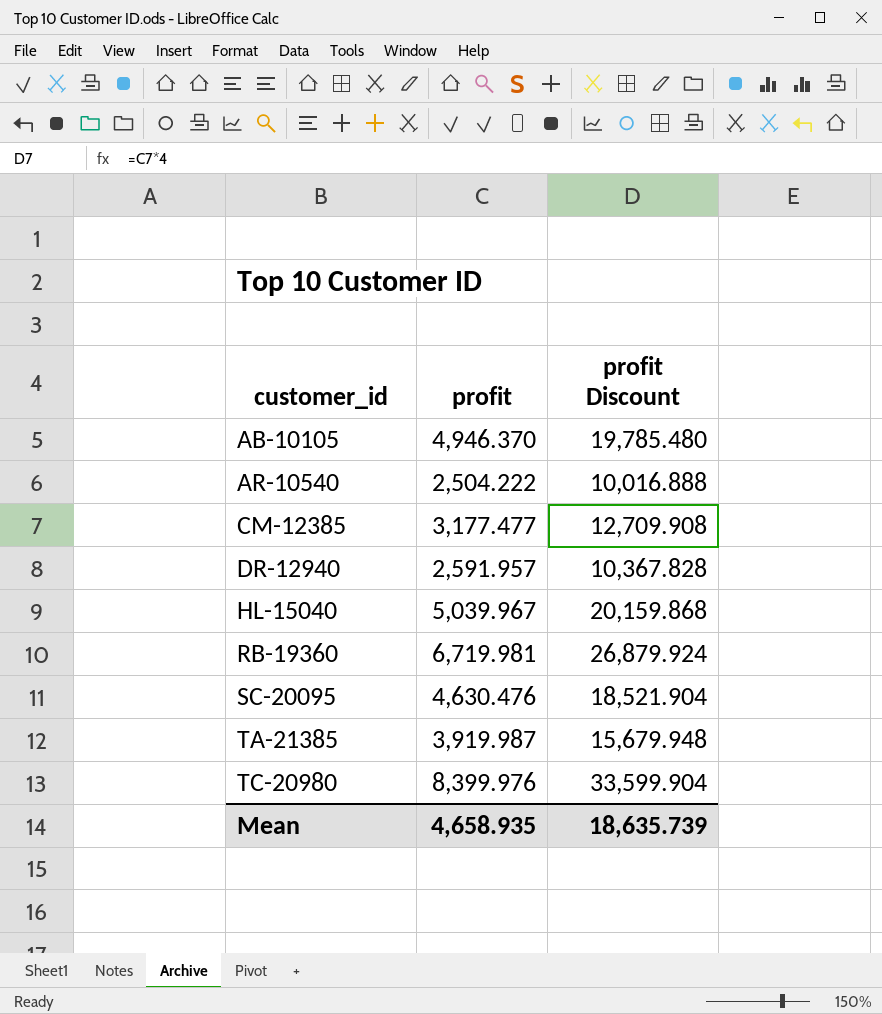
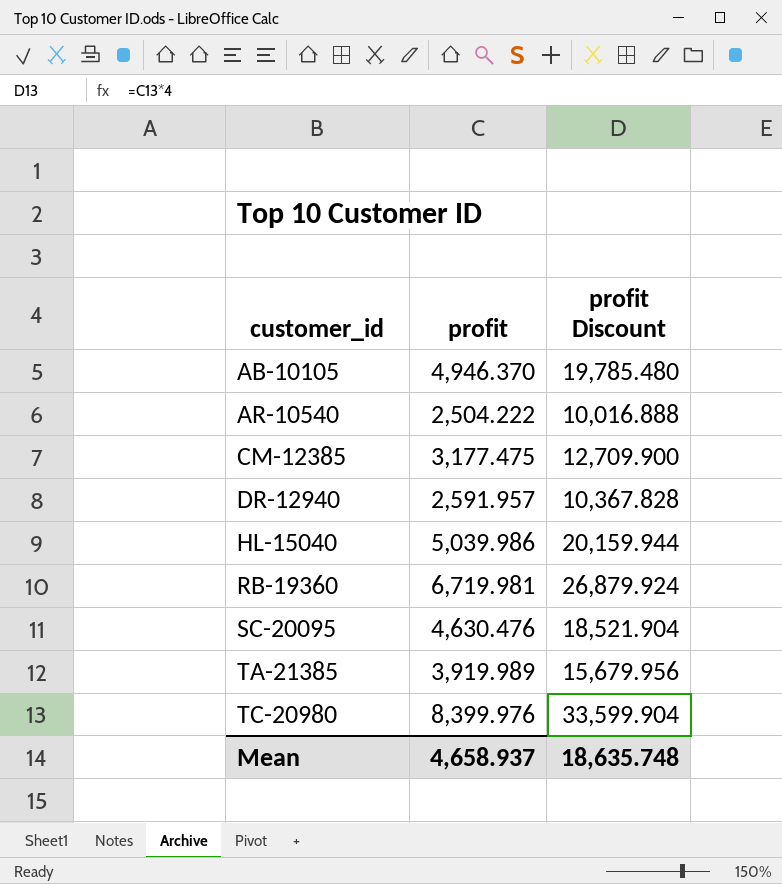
CM-12385 | profit: 3,177.477 -> 3,177.475
CM-12385 | profit Discount: 12,709.908 -> 12,709.900
HL-15040 | profit: 5,039.967 -> 5,039.986
HL-15040 | profit Discount: 20,159.868 -> 20,159.944
TA-21385 | profit: 3,919.987 -> 3,919.989
TA-21385 | profit Discount: 15,679.948 -> 15,679.956
Mean | profit: 4,658.935 -> 4,658.937
Mean | profit Discount: 18,635.739 -> 18,635.748

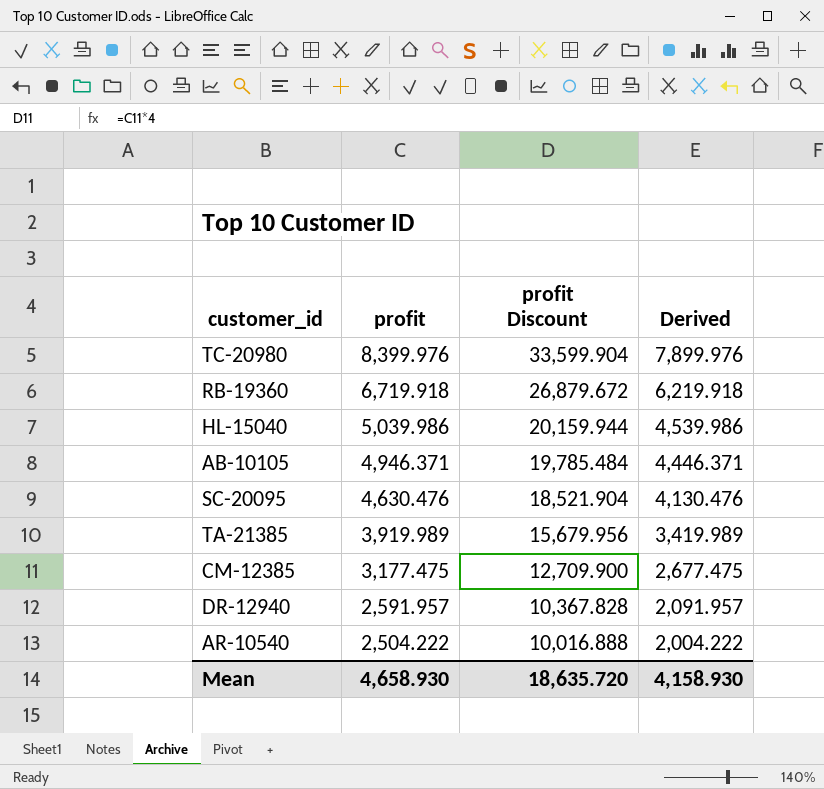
row order: customer_id ascending -> profit descending
column Derived | formula: none -> [profit] - 500
RB-19360 | profit: 6,719.981 -> 6,719.918
RB-19360 | profit Discount: 26,879.924 -> 26,879.672
AB-10105 | profit: 4,946.370 -> 4,946.371
AB-10105 | profit Discount: 19,785.480 -> 19,785.484
Mean | profit: 4,658.937 -> 4,658.930
Mean | profit Discount: 18,635.748 -> 18,635.720

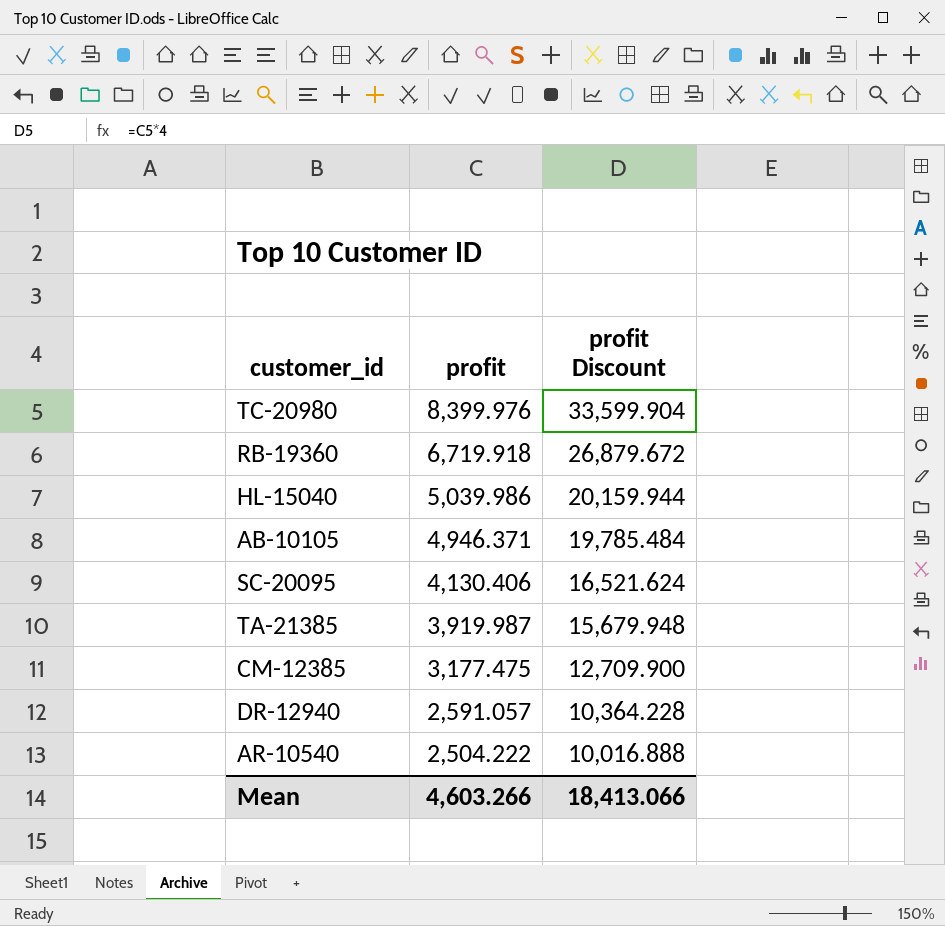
column Derived | formula: [profit] - 500 -> none
SC-20095 | profit: 4,630.476 -> 4,130.406
SC-20095 | profit Discount: 18,521.904 -> 16,521.624
TA-21385 | profit: 3,919.989 -> 3,919.987
TA-21385 | profit Discount: 15,679.956 -> 15,679.948
DR-12940 | profit: 2,591.957 -> 2,591.057
DR-12940 | profit Discount: 10,367.828 -> 10,364.228
Mean | profit: 4,658.930 -> 4,603.266
Mean | profit Discount: 18,635.720 -> 18,413.066

